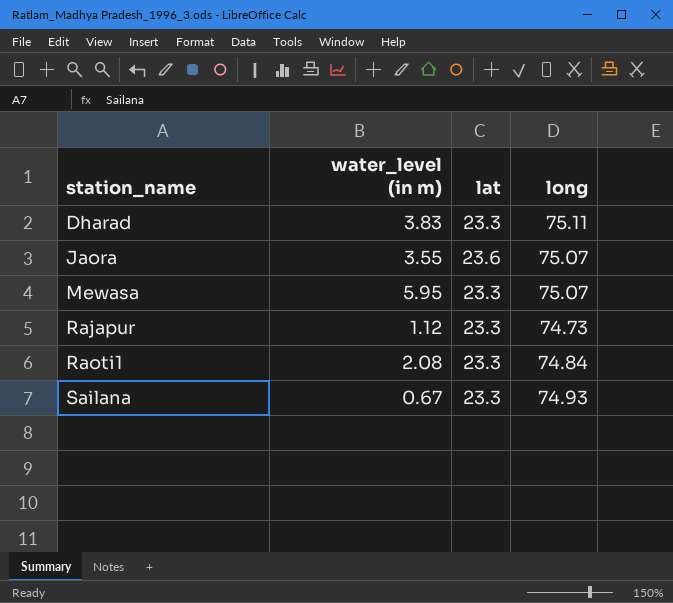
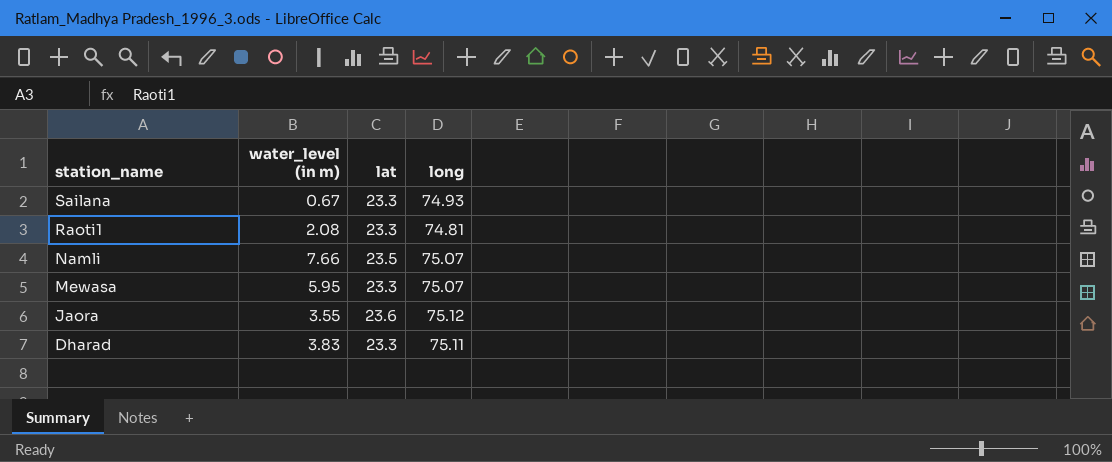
row order: station_name ascending -> station_name descending
row Rajapur: 1.12 | 23.3 | 74.73 -> none
Raoti1 | long: 74.84 -> 74.81
row Namli: none -> 7.66 | 23.5 | 75.07
Jaora | long: 75.07 -> 75.12

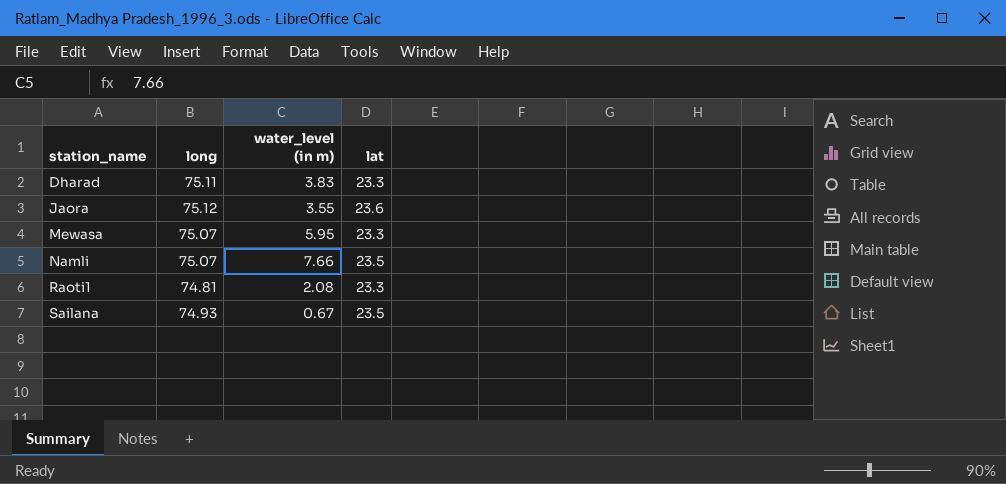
row order: station_name descending -> station_name ascending
column long | position: 4 -> 2
Sailana | lat: 23.3 -> 23.5

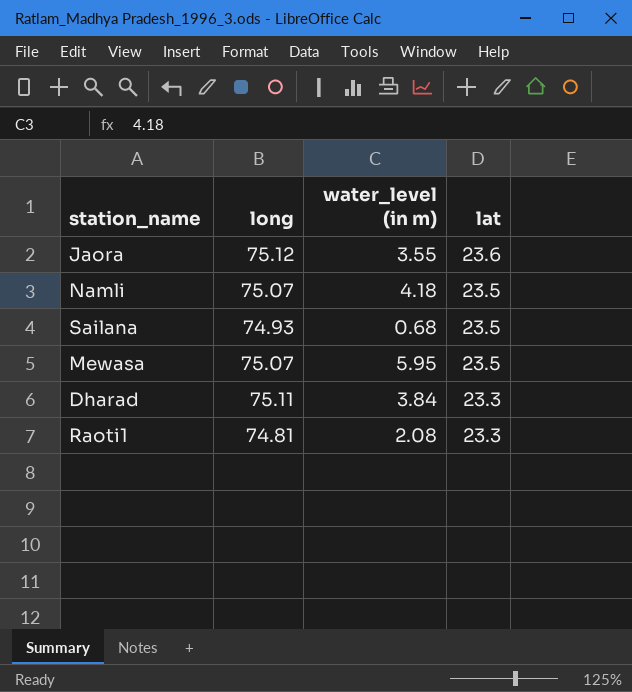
row order: station_name ascending -> lat descending
Namli | water_level (in m): 7.66 -> 4.18
Sailana | water_level (in m): 0.67 -> 0.68
Mewasa | lat: 23.3 -> 23.5
Dharad | water_level (in m): 3.83 -> 3.84

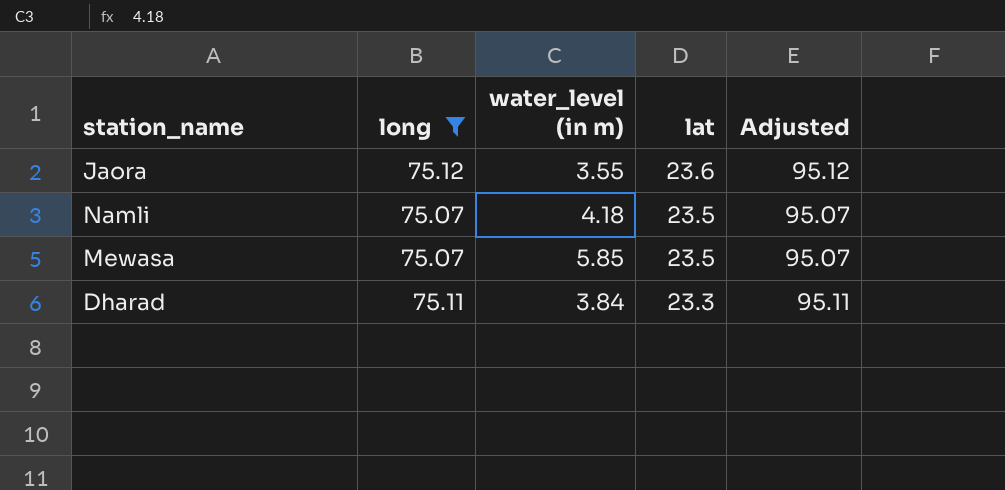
filter: none -> long >= 75.07
column Adjusted | formula: none -> [long] + 20
Mewasa | water_level (in m): 5.95 -> 5.85

